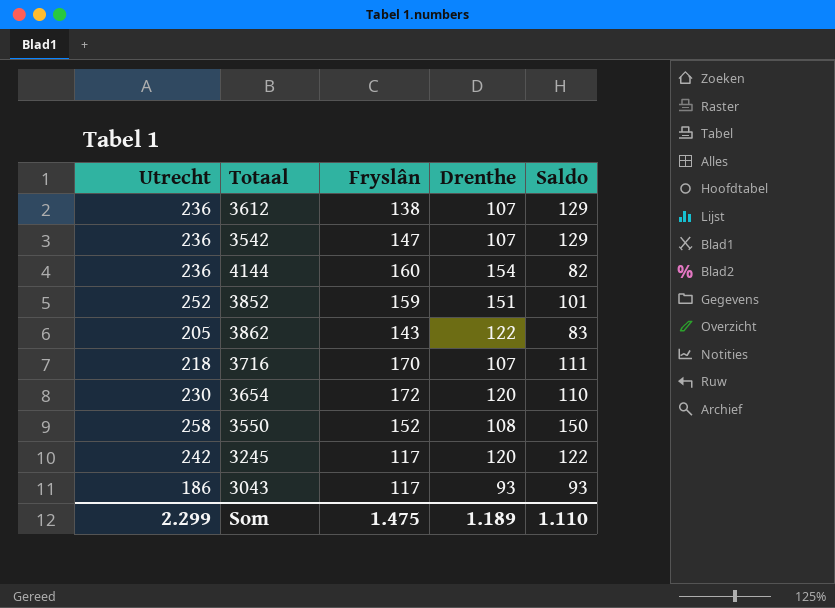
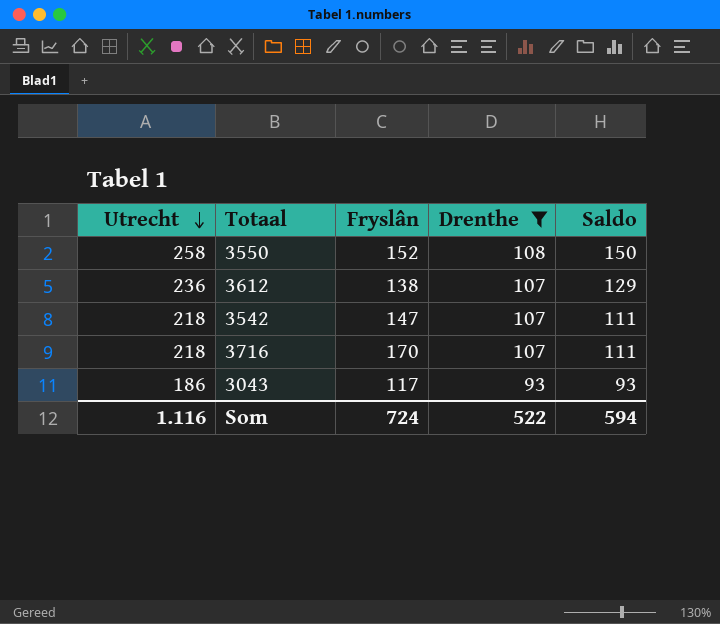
filter: none -> Drenthe <= 108
row order: none -> Utrecht descending
3542 | Utrecht: 236 -> 218
3542 | Saldo: 129 -> 111
Som | Utrecht: 2.299 -> 1.116
Som | Fryslân: 1.475 -> 724
Som | Drenthe: 1.189 -> 522
Som | Saldo: 1.110 -> 594

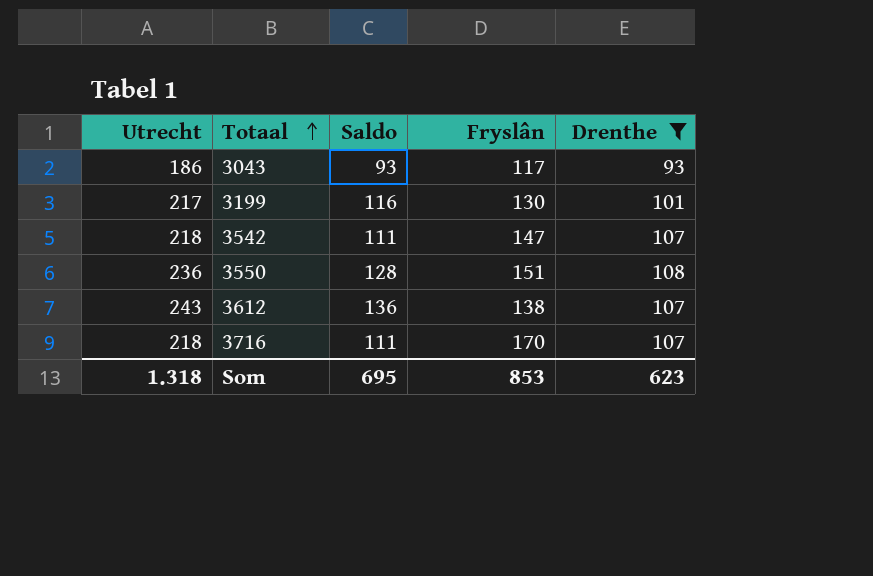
row order: Utrecht descending -> Totaal ascending
column Saldo | position: 5 -> 3
row 3199: none -> 217 | 116 | 130 | 101
3550 | Utrecht: 258 -> 236
3550 | Saldo: 150 -> 128
3550 | Fryslân: 152 -> 151
3612 | Utrecht: 236 -> 243
3612 | Saldo: 129 -> 136
Som | Utrecht: 1.116 -> 1.318
Som | Saldo: 594 -> 695
Som | Fryslân: 724 -> 853
Som | Drenthe: 522 -> 623

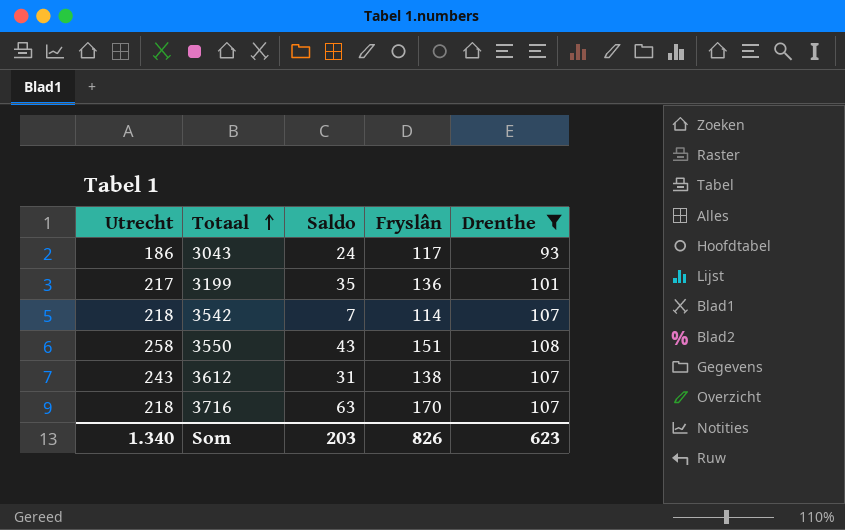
column Saldo | formula: [Utrecht] - [Drenthe] -> [Fryslân] - [Drenthe]
3199 | Fryslân: 130 -> 136
3542 | Fryslân: 147 -> 114
3550 | Utrecht: 236 -> 258
Som | Utrecht: 1.318 -> 1.340
Som | Saldo: 695 -> 203
Som | Fryslân: 853 -> 826

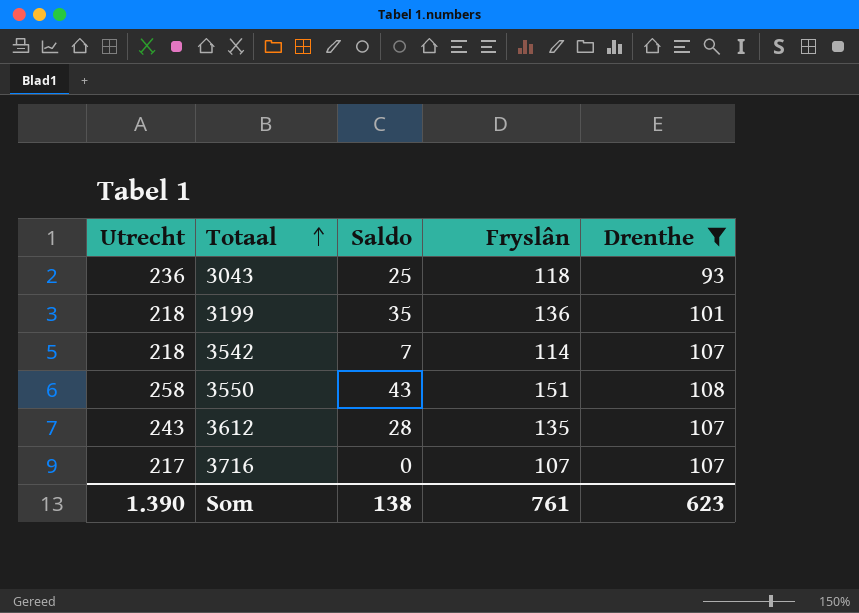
3043 | Utrecht: 186 -> 236
3043 | Saldo: 24 -> 25
3043 | Fryslân: 117 -> 118
3199 | Utrecht: 217 -> 218
3612 | Saldo: 31 -> 28
3612 | Fryslân: 138 -> 135
3716 | Utrecht: 218 -> 217
3716 | Saldo: 63 -> 0
3716 | Fryslân: 170 -> 107
Som | Utrecht: 1.340 -> 1.390
Som | Saldo: 203 -> 138
Som | Fryslân: 826 -> 761

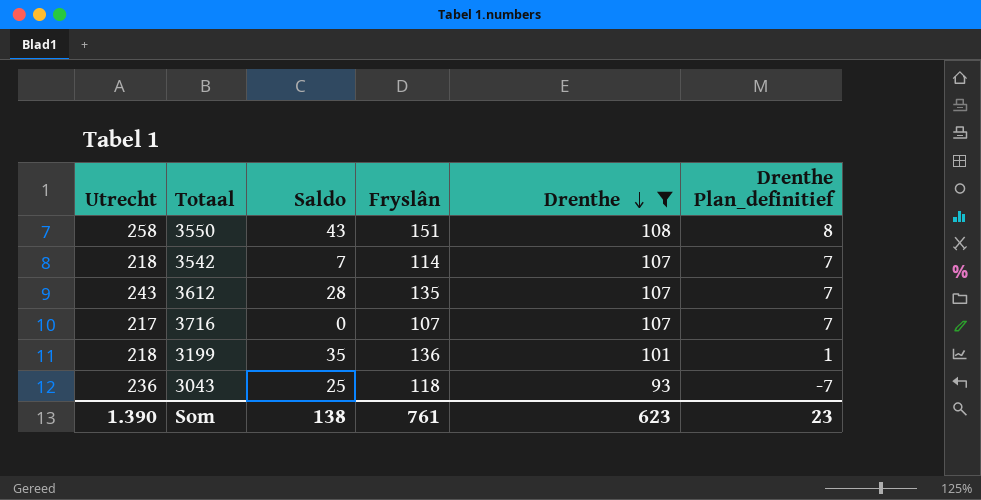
row order: Totaal ascending -> Drenthe descending
column Drenthe Plan_definitief | formula: none -> [Drenthe] - 100

